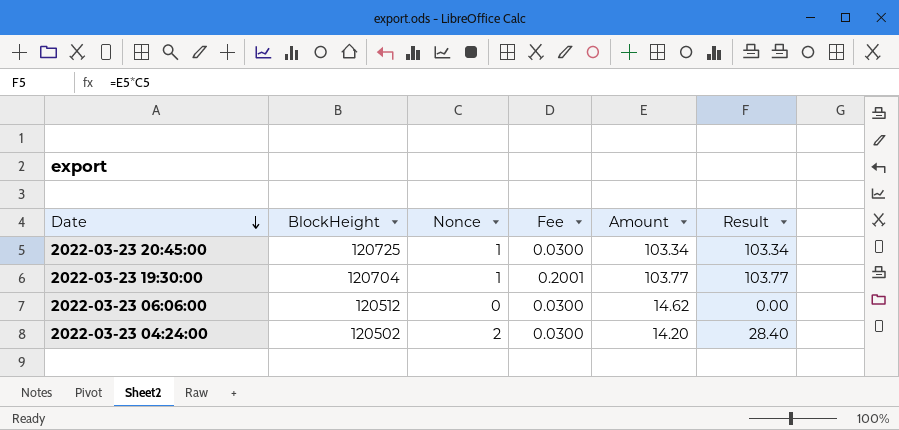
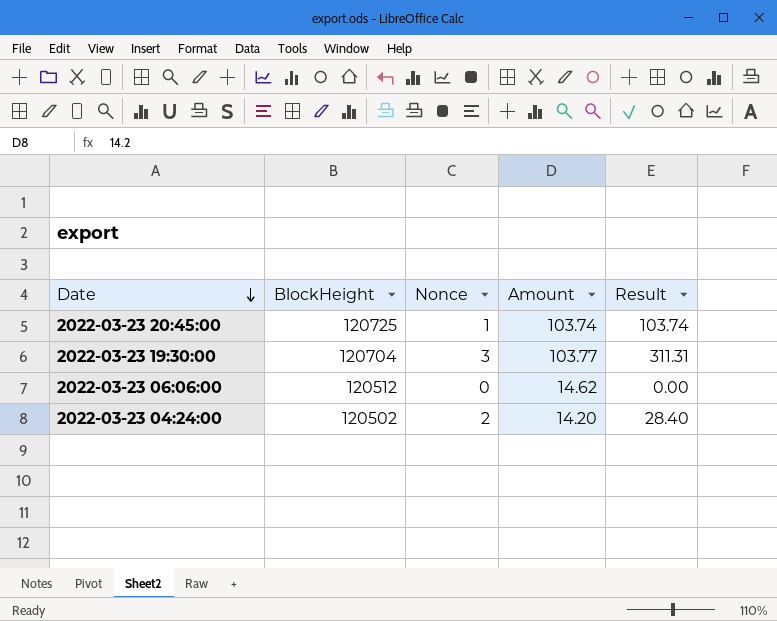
column Fee | position: 4 -> none
2022-03-23 20:45:00 | Amount: 103.34 -> 103.74
2022-03-23 20:45:00 | Result: 103.34 -> 103.74
2022-03-23 19:30:00 | Nonce: 1 -> 3
2022-03-23 19:30:00 | Result: 103.77 -> 311.31

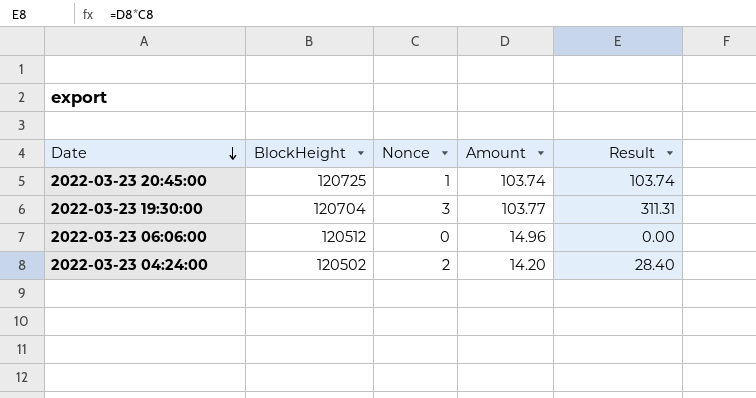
2022-03-23 06:06:00 | Amount: 14.62 -> 14.96

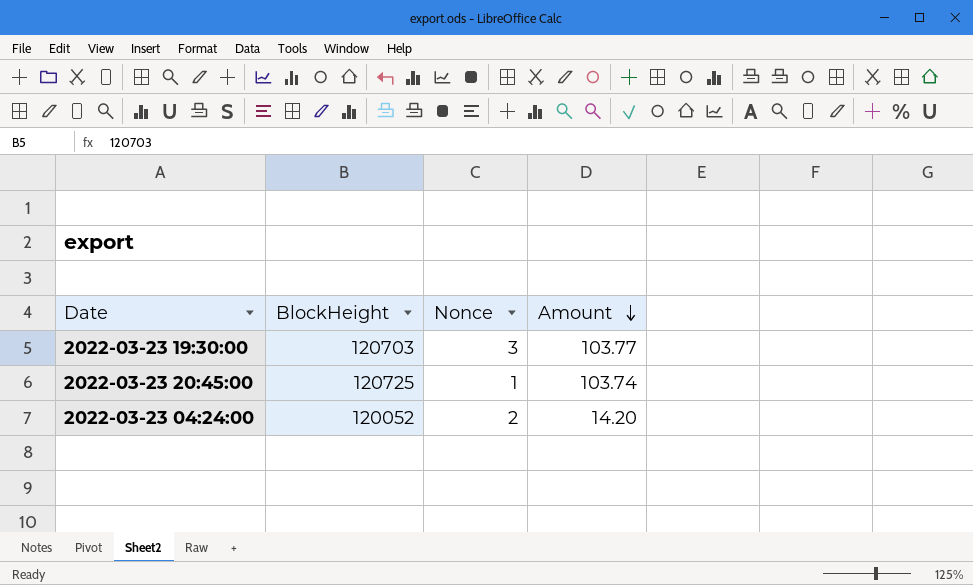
row order: Date descending -> Amount descending
column Result | formula: [Nonce] * [Amount] -> none
row 2022-03-23 06:06:00: 120512 | 0 | 14.96 | 0.00 -> none
2022-03-23 19:30:00 | BlockHeight: 120704 -> 120703
2022-03-23 04:24:00 | BlockHeight: 120502 -> 120052

